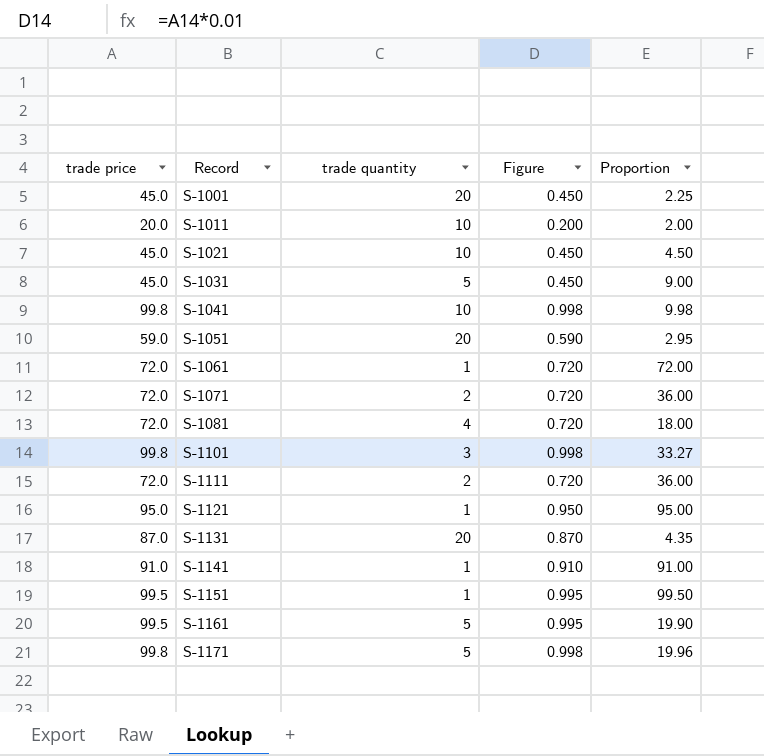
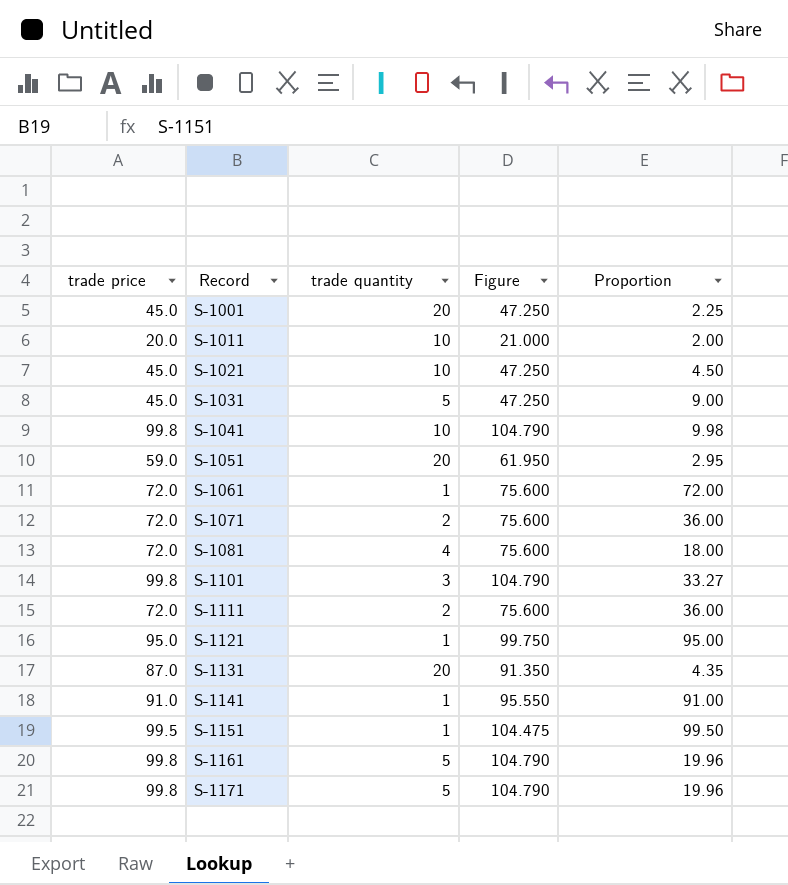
column Figure | formula: [trade price] * 0.01 -> [trade price] * 1.05
S-1161 | trade price: 99.5 -> 99.8
S-1161 | Proportion: 19.90 -> 19.96

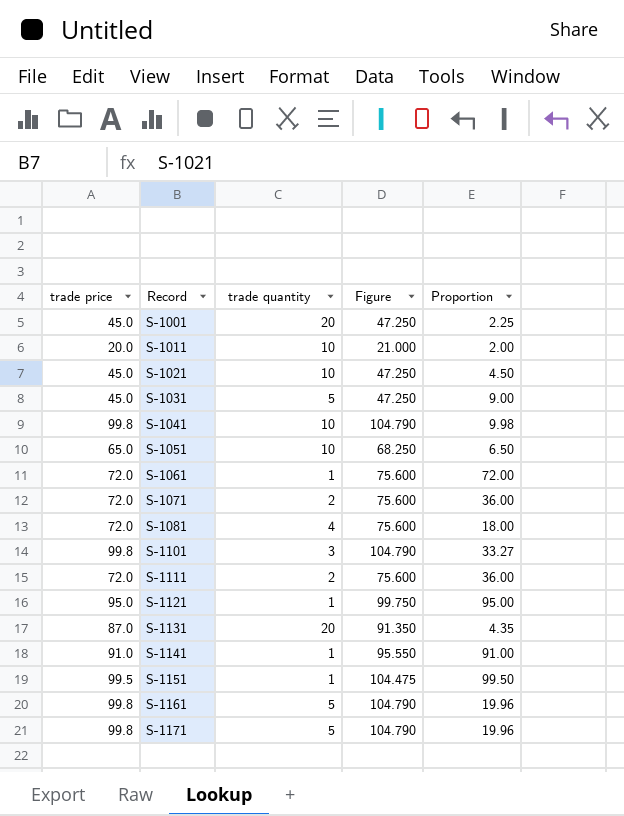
S-1051 | trade price: 59.0 -> 65.0
S-1051 | trade quantity: 20 -> 10
S-1051 | Figure: 61.950 -> 68.250
S-1051 | Proportion: 2.95 -> 6.50

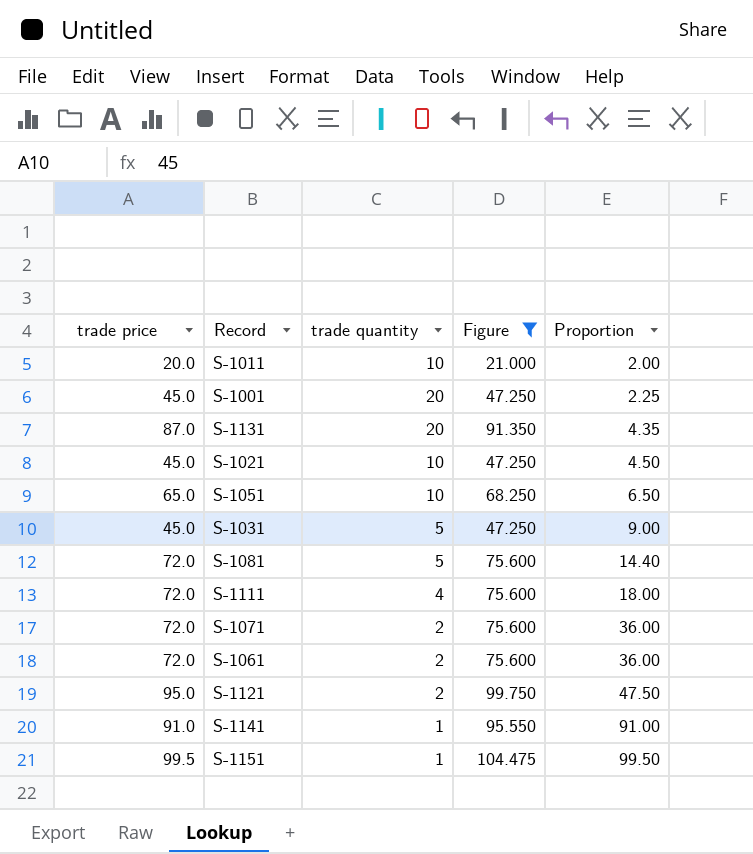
filter: none -> Figure != 104.790
row order: Record ascending -> Proportion ascending
S-1081 | trade quantity: 4 -> 5
S-1081 | Proportion: 18.00 -> 14.40
S-1111 | trade quantity: 2 -> 4
S-1111 | Proportion: 36.00 -> 18.00
S-1061 | trade quantity: 1 -> 2
S-1061 | Proportion: 72.00 -> 36.00
S-1121 | trade quantity: 1 -> 2
S-1121 | Proportion: 95.00 -> 47.50

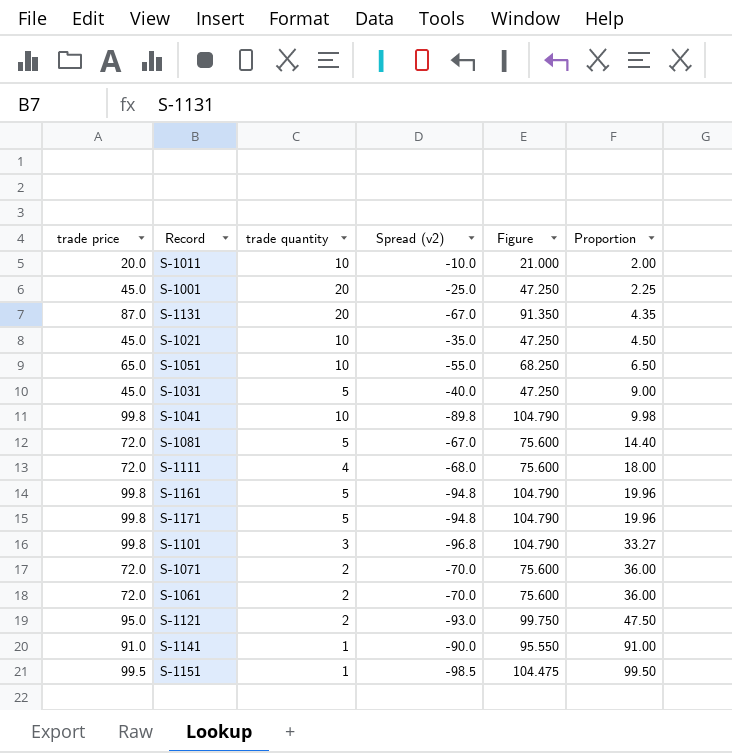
filter: Figure != 104.790 -> none
column Spread (v2) | formula: none -> [trade quantity] - [trade price]

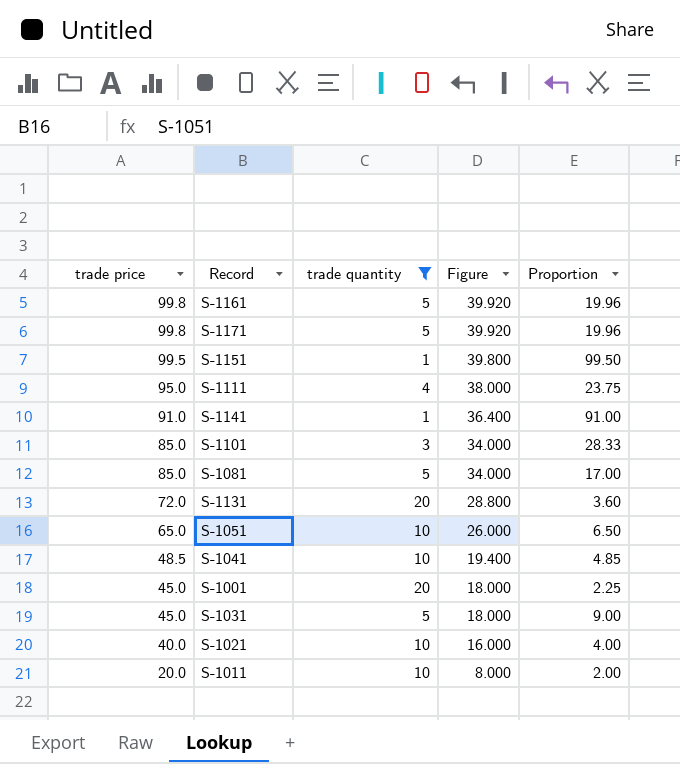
filter: none -> trade quantity != 2
row order: Proportion ascending -> trade price descending
column Spread (v2) | formula: [trade quantity] - [trade price] -> none
column Figure | formula: [trade price] * 1.05 -> [trade price] * 0.4
S-1111 | trade price: 72.0 -> 95.0
S-1111 | Proportion: 18.00 -> 23.75
S-1101 | trade price: 99.8 -> 85.0
S-1101 | Proportion: 33.27 -> 28.33
S-1081 | trade price: 72.0 -> 85.0
S-1081 | Proportion: 14.40 -> 17.00
S-1131 | trade price: 87.0 -> 72.0
S-1131 | Proportion: 4.35 -> 3.60
S-1041 | trade price: 99.8 -> 48.5
S-1041 | Proportion: 9.98 -> 4.85
S-1021 | trade price: 45.0 -> 40.0
S-1021 | Proportion: 4.50 -> 4.00

